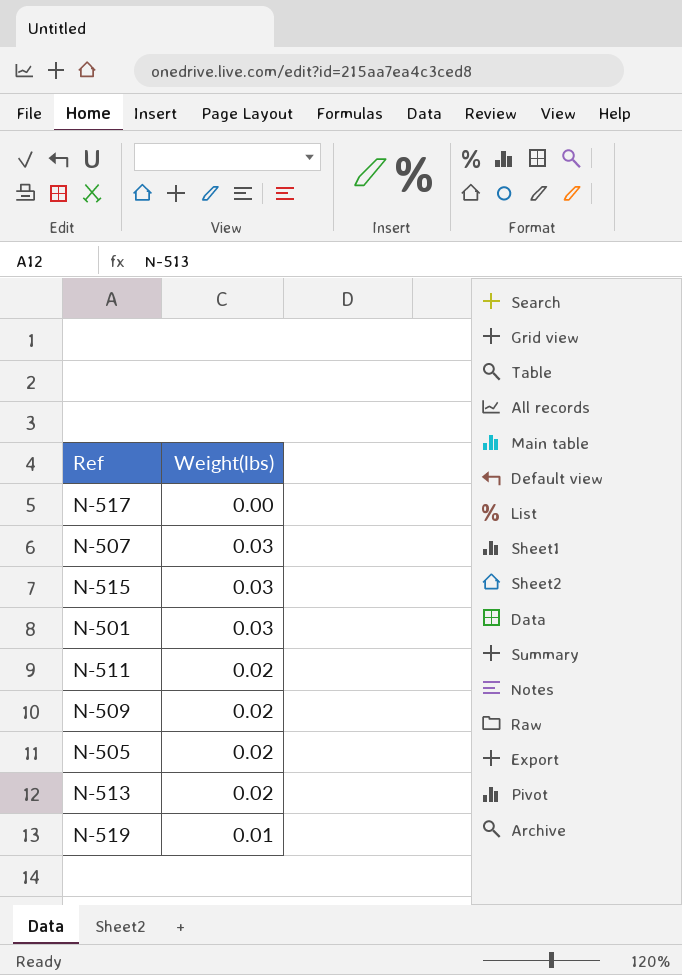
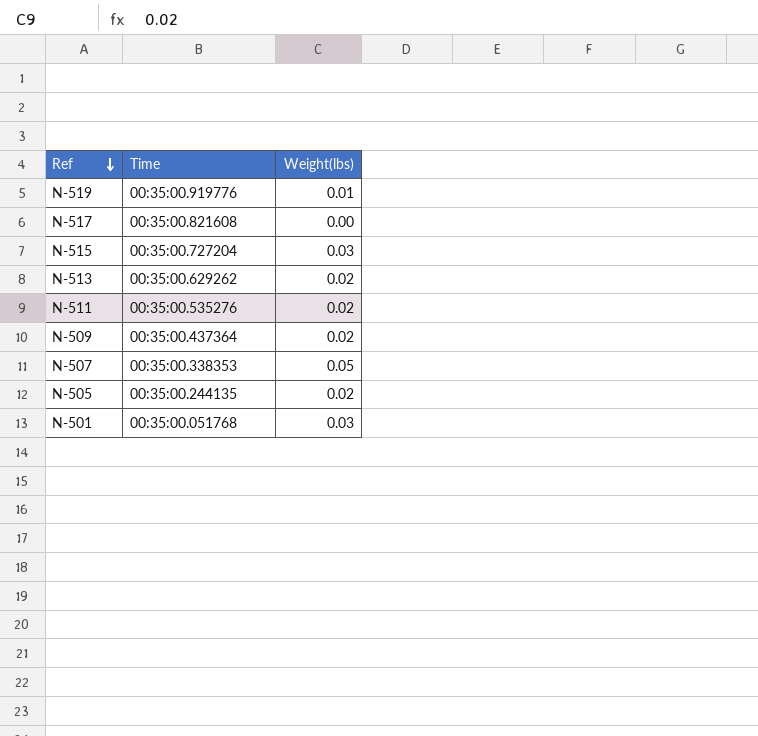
row order: none -> Ref descending
column Time | position: none -> 2
N-507 | Weight(lbs): 0.03 -> 0.05

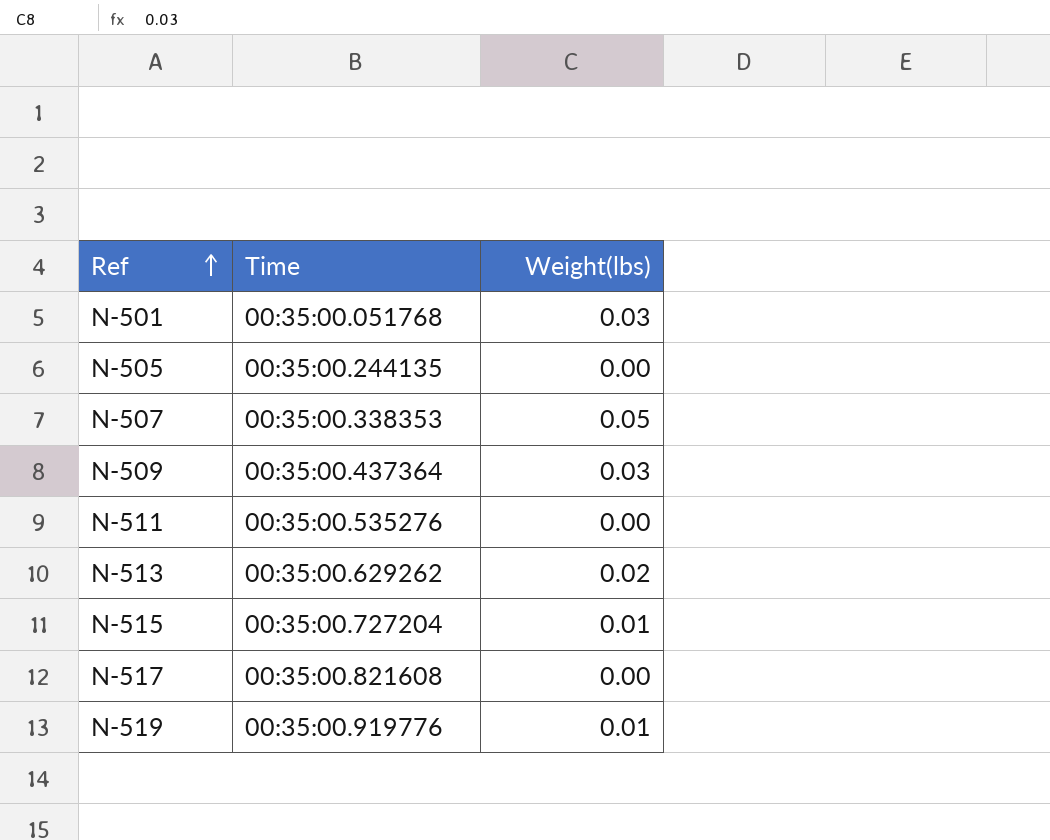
row order: Ref descending -> Ref ascending
N-505 | Weight(lbs): 0.02 -> 0.00
N-509 | Weight(lbs): 0.02 -> 0.03
N-511 | Weight(lbs): 0.02 -> 0.00
N-515 | Weight(lbs): 0.03 -> 0.01

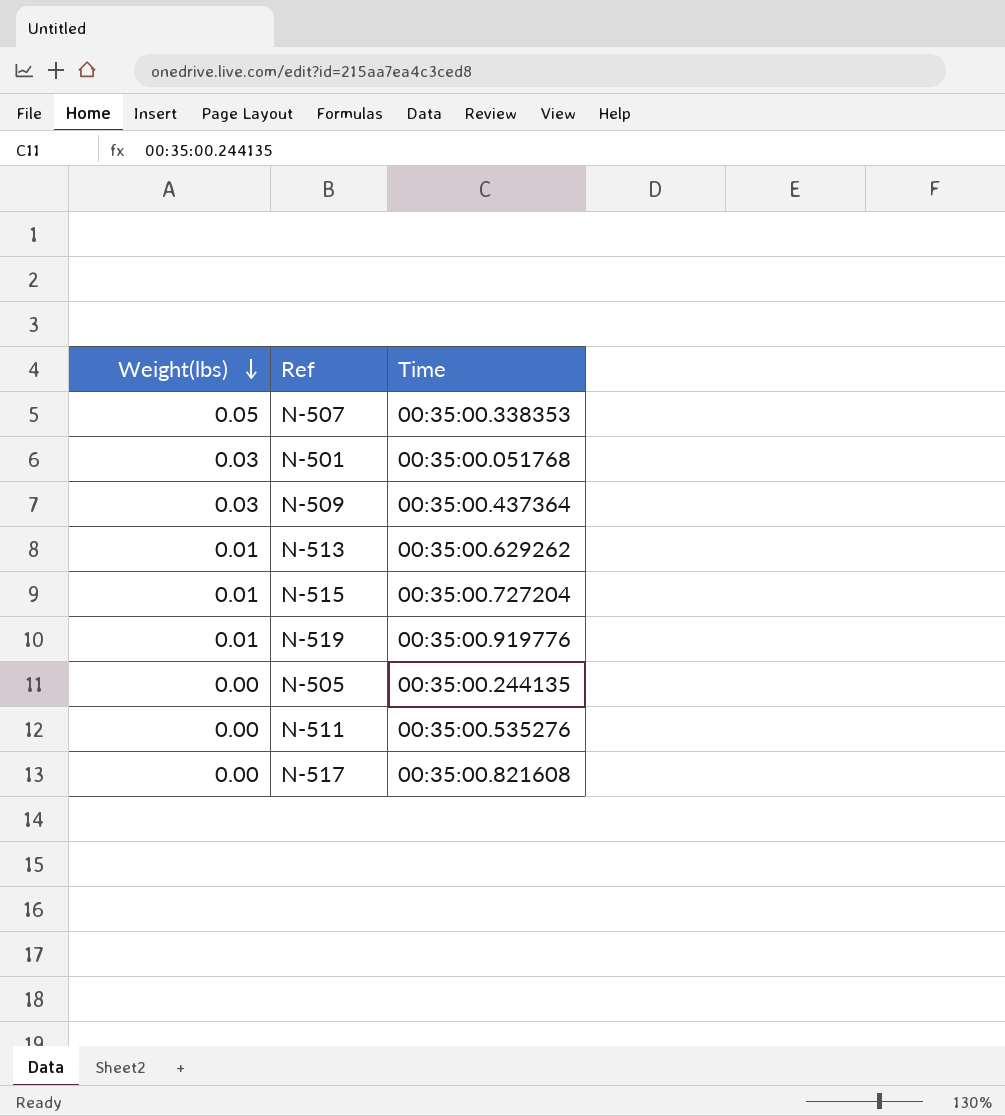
row order: Ref ascending -> Weight(lbs) descending
column Weight(lbs) | position: 3 -> 1
N-513 | Weight(lbs): 0.02 -> 0.01

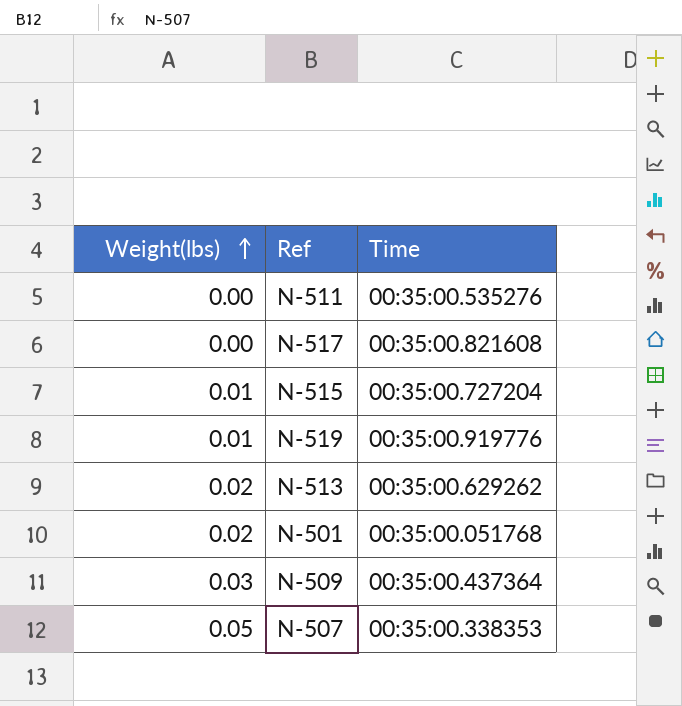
row order: Weight(lbs) descending -> Weight(lbs) ascending
row N-505: 0.00 | 00:35:00.244135 -> none
N-513 | Weight(lbs): 0.01 -> 0.02
N-501 | Weight(lbs): 0.03 -> 0.02

